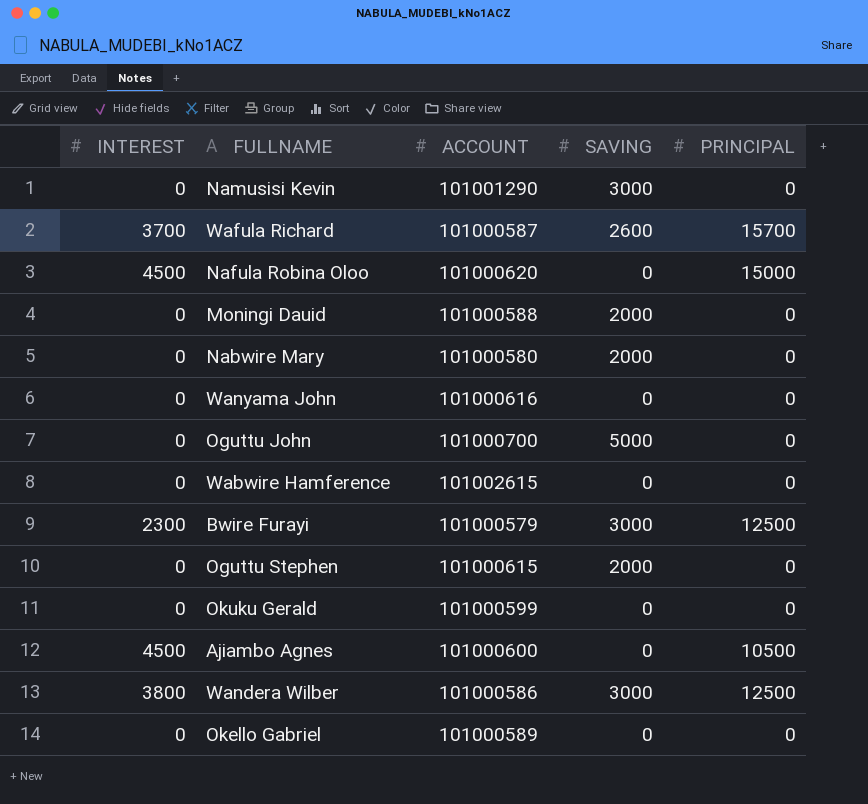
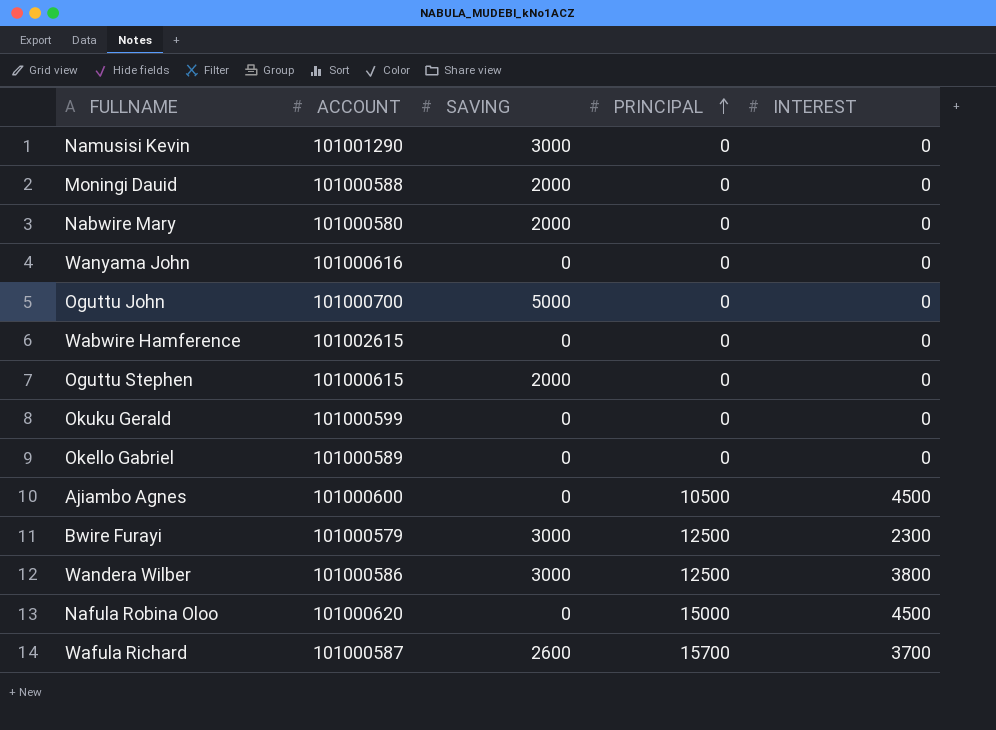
row order: none -> PRINCIPAL ascending
column INTEREST | position: 1 -> 5

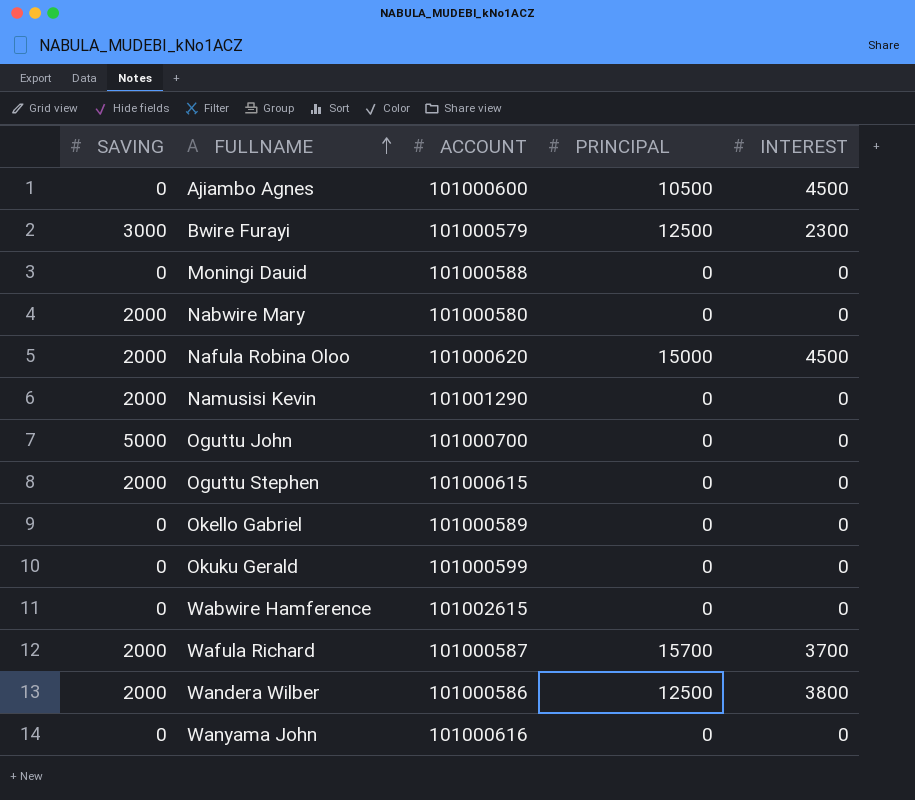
row order: PRINCIPAL ascending -> FULLNAME ascending
column SAVING | position: 3 -> 1
Moningi Dauid | SAVING: 2000 -> 0
Nafula Robina Oloo | SAVING: 0 -> 2000
Namusisi Kevin | SAVING: 3000 -> 2000
Wafula Richard | SAVING: 2600 -> 2000
Wandera Wilber | SAVING: 3000 -> 2000

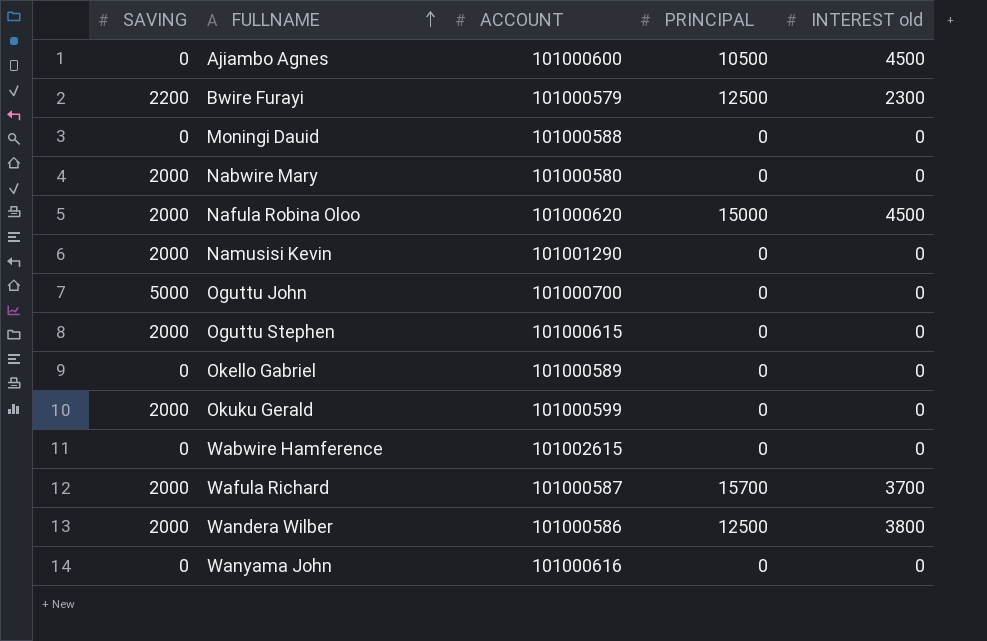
column name: INTEREST -> INTEREST old
Bwire Furayi | SAVING: 3000 -> 2200
Okuku Gerald | SAVING: 0 -> 2000

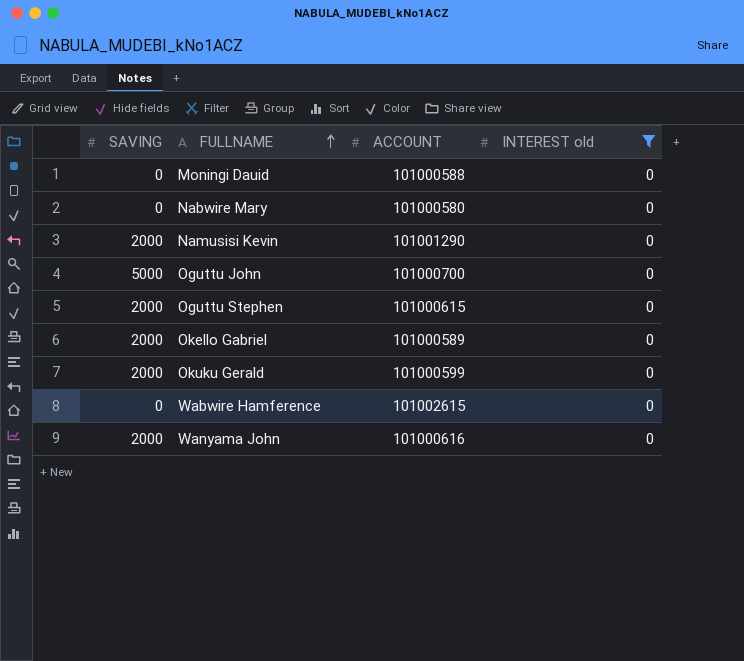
filter: none -> INTEREST old = 0
column PRINCIPAL | position: 4 -> none
Nabwire Mary | SAVING: 2000 -> 0
Okello Gabriel | SAVING: 0 -> 2000
Wanyama John | SAVING: 0 -> 2000

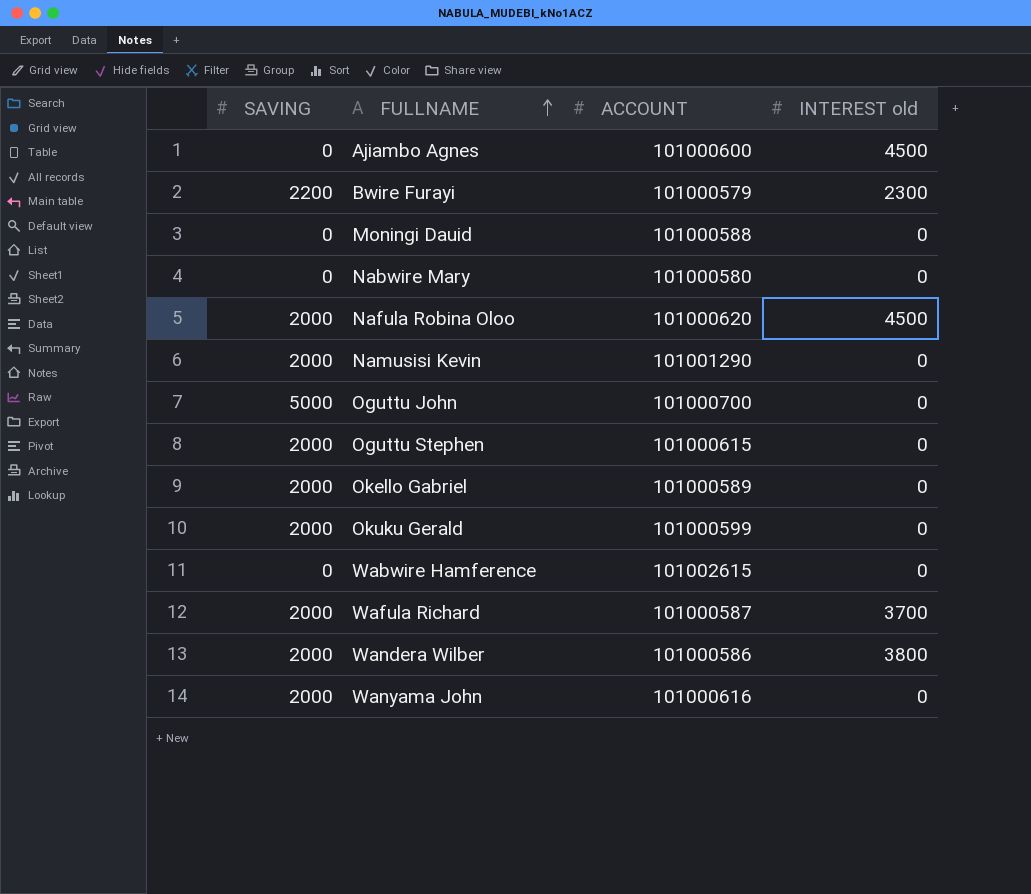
filter: INTEREST old = 0 -> none

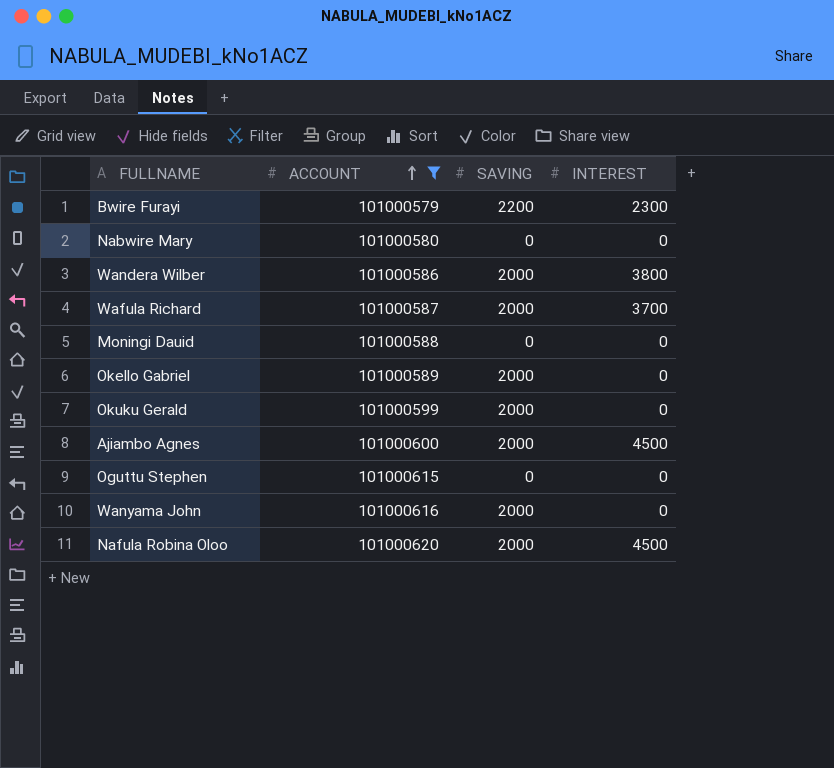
filter: none -> ACCOUNT <= 101000620
row order: FULLNAME ascending -> ACCOUNT ascending
column SAVING | position: 1 -> 3
column name: INTEREST old -> INTEREST
Ajiambo Agnes | SAVING: 0 -> 2000
Oguttu Stephen | SAVING: 2000 -> 0

